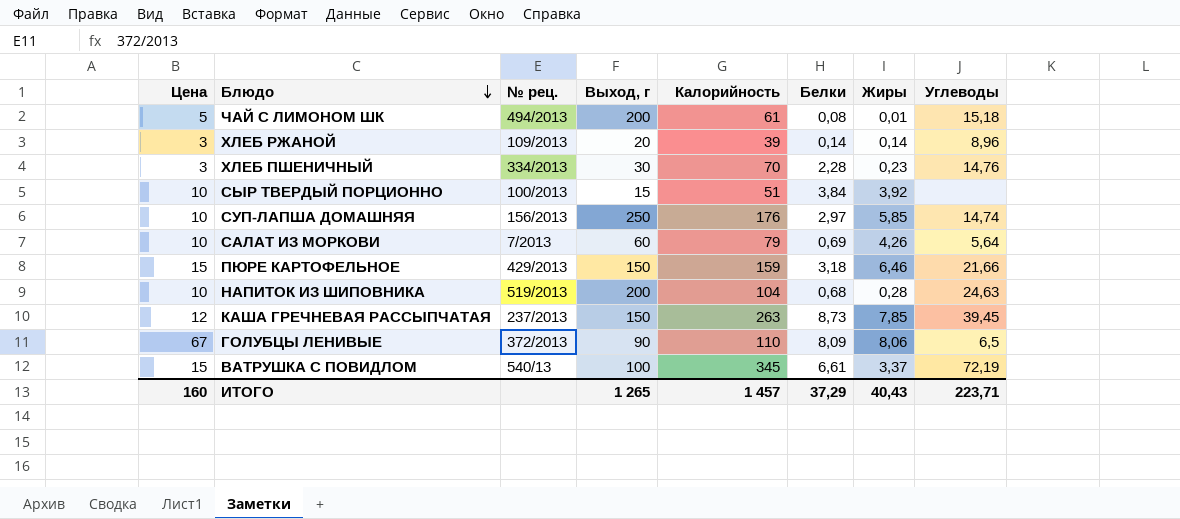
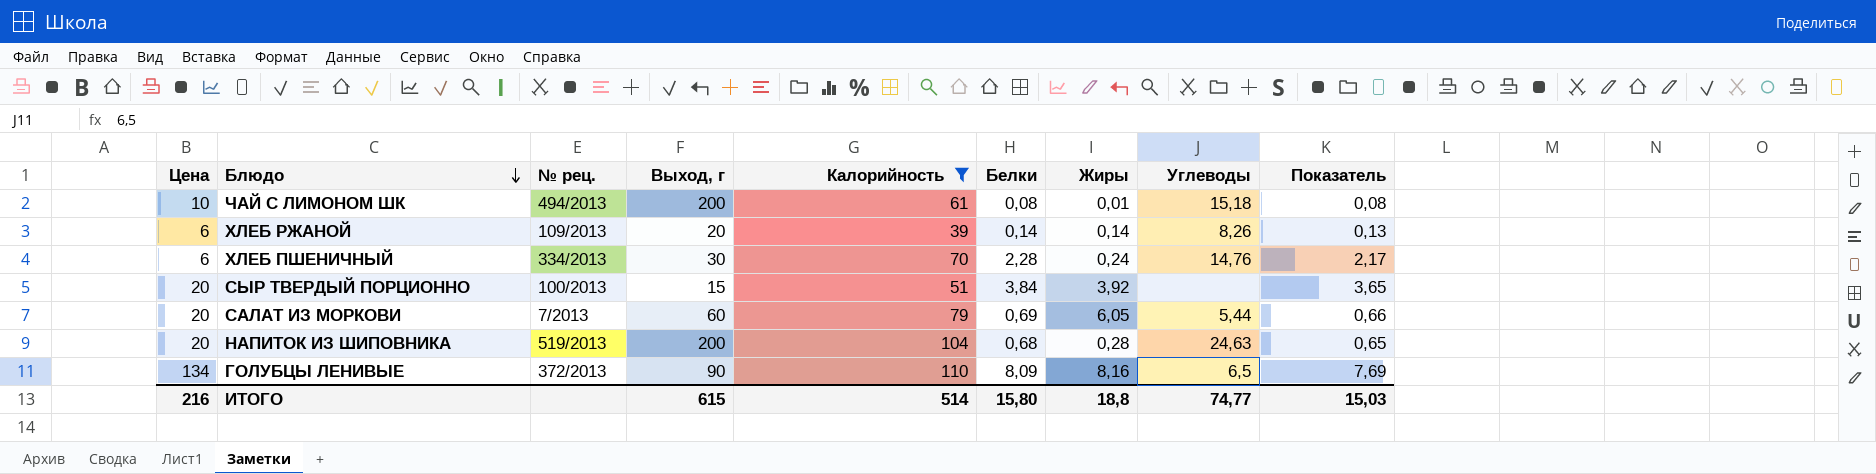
filter: none -> Калорийность <= 110
column Показатель | formula: none -> [Белки] * 0,95
ЧАЙ С ЛИМОНОМ ШК | Цена: 5 -> 10
ХЛЕБ РЖАНОЙ | Цена: 3 -> 6
ХЛЕБ РЖАНОЙ | Углеводы: 8,96 -> 8,26
ХЛЕБ ПШЕНИЧНЫЙ | Цена: 3 -> 6
ХЛЕБ ПШЕНИЧНЫЙ | Жиры: 0,23 -> 0,24
СЫР ТВЕРДЫЙ ПОРЦИОННО | Цена: 10 -> 20
САЛАТ ИЗ МОРКОВИ | Цена: 10 -> 20
САЛАТ ИЗ МОРКОВИ | Жиры: 4,26 -> 6,05
САЛАТ ИЗ МОРКОВИ | Углеводы: 5,64 -> 5,44
НАПИТОК ИЗ ШИПОВНИКА | Цена: 10 -> 20
ГОЛУБЦЫ ЛЕНИВЫЕ | Цена: 67 -> 134
ГОЛУБЦЫ ЛЕНИВЫЕ | Жиры: 8,06 -> 8,16
ИТОГО | Цена: 160 -> 216
ИТОГО | Выход, г: 1 265 -> 615
ИТОГО | Калорийность: 1 457 -> 514
ИТОГО | Белки: 37,29 -> 15,80
ИТОГО | Жиры: 40,43 -> 18,8
ИТОГО | Углеводы: 223,71 -> 74,77

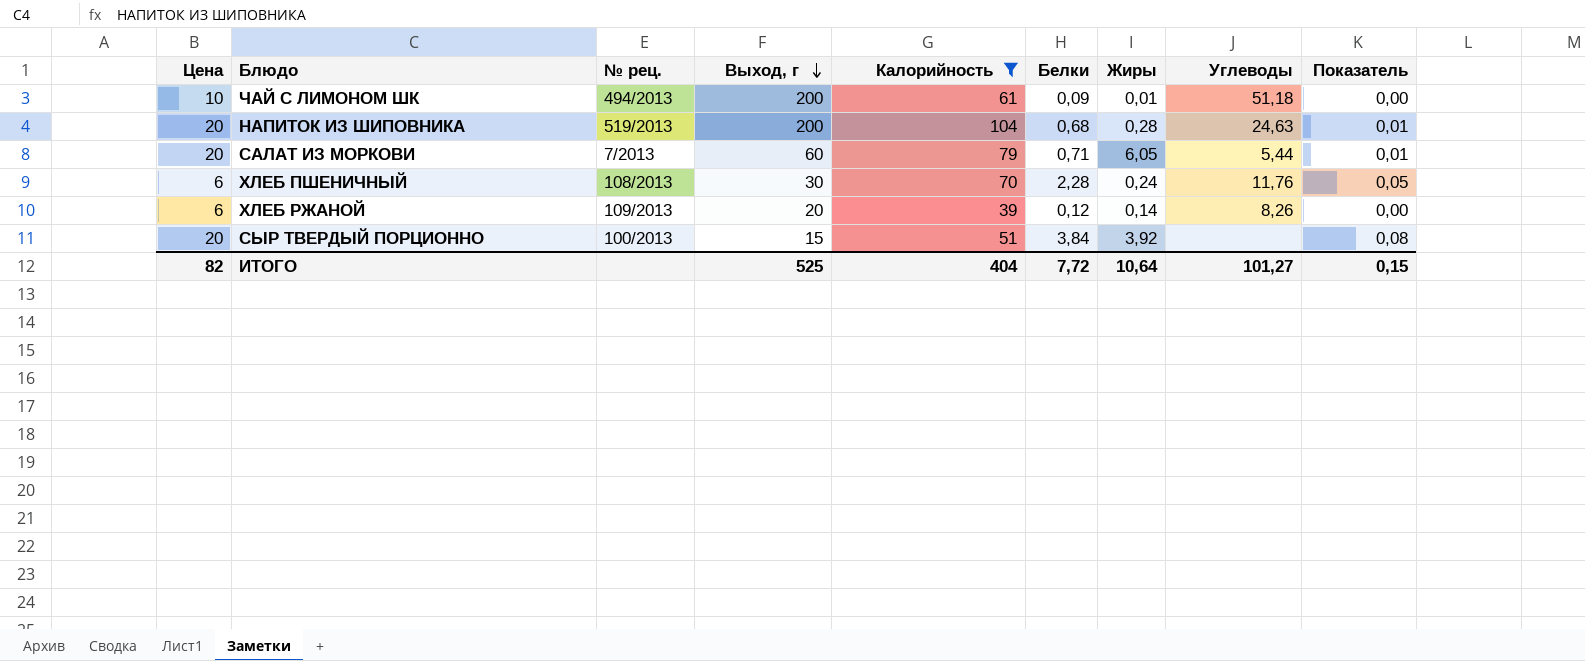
row order: Блюдо descending -> Выход, г descending
column Показатель | formula: [Белки] * 0,95 -> [Белки] * 0,02
row ГОЛУБЦЫ ЛЕНИВЫЕ: 134 | 372/2013 | 90 | 110 | 8,09 | 8,16 | 6,5 | 7,69 -> none
ЧАЙ С ЛИМОНОМ ШК | Белки: 0,08 -> 0,09
ЧАЙ С ЛИМОНОМ ШК | Углеводы: 15,18 -> 51,18
САЛАТ ИЗ МОРКОВИ | Белки: 0,69 -> 0,71
ХЛЕБ ПШЕНИЧНЫЙ | № рец.: 334/2013 -> 108/2013
ХЛЕБ ПШЕНИЧНЫЙ | Углеводы: 14,76 -> 11,76
ХЛЕБ РЖАНОЙ | Белки: 0,14 -> 0,12
ИТОГО | Цена: 216 -> 82
ИТОГО | Выход, г: 615 -> 525
ИТОГО | Калорийность: 514 -> 404
ИТОГО | Белки: 15,80 -> 7,72
ИТОГО | Жиры: 18,8 -> 10,64
ИТОГО | Углеводы: 74,77 -> 101,27
ИТОГО | Показатель: 15,03 -> 0,15

